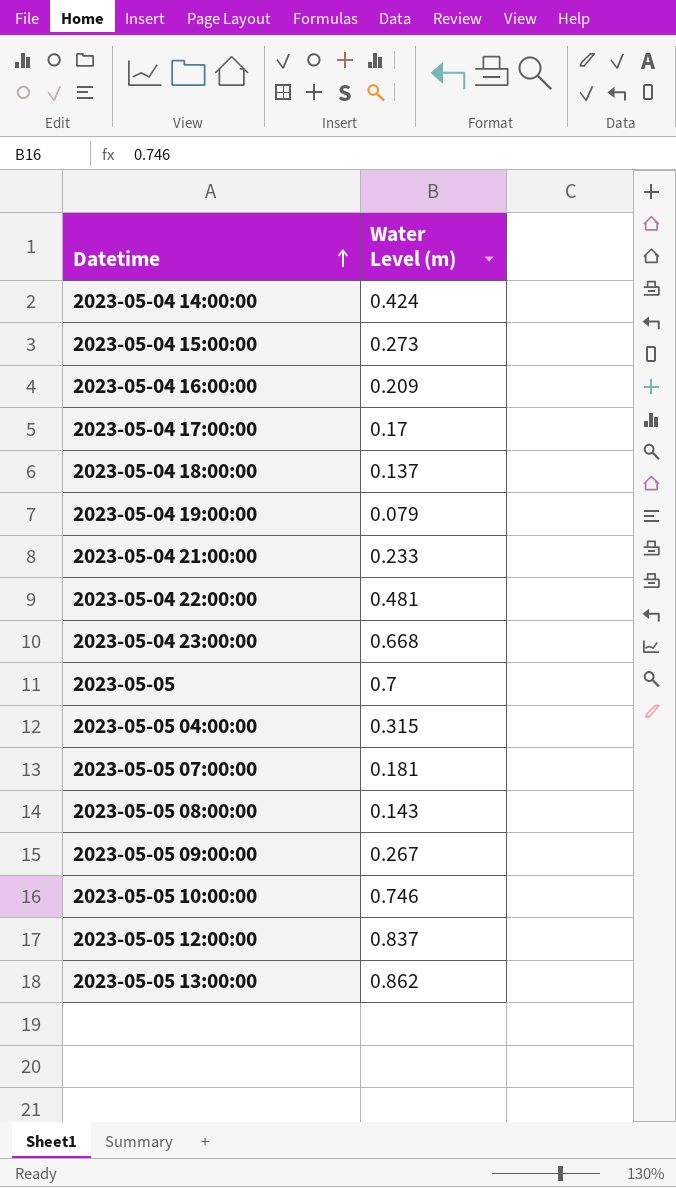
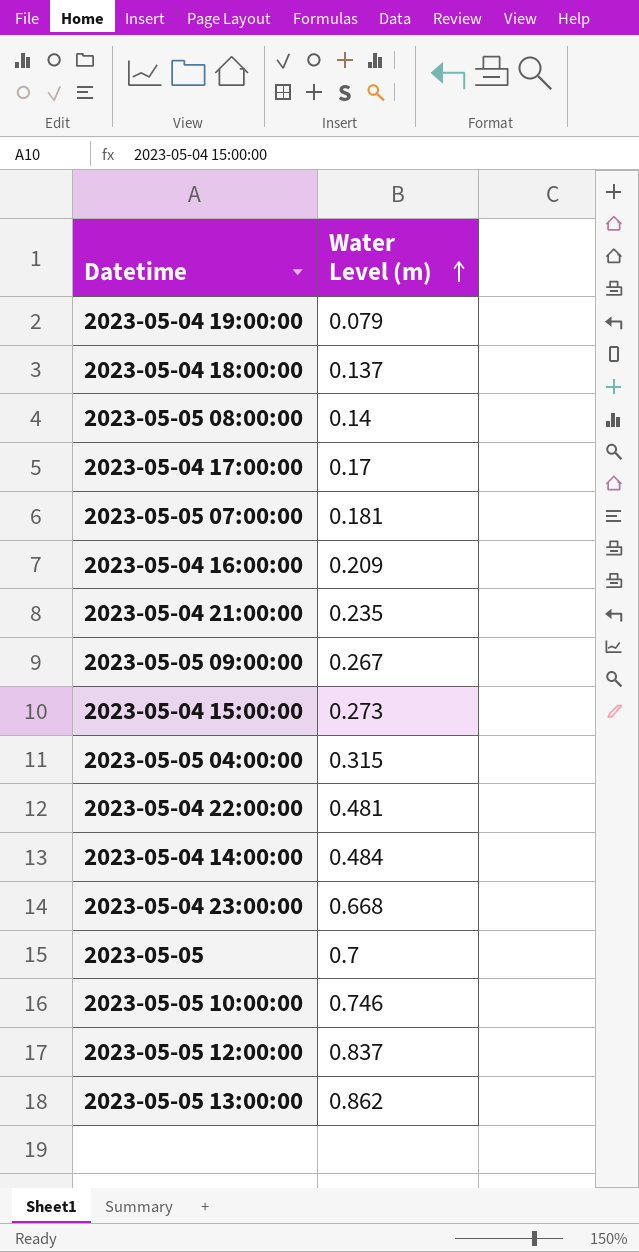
row order: Datetime ascending -> Water Level (m) ascending
2023-05-05 08:00:00 | Water Level (m): 0.143 -> 0.14
2023-05-04 21:00:00 | Water Level (m): 0.233 -> 0.235
2023-05-04 14:00:00 | Water Level (m): 0.424 -> 0.484

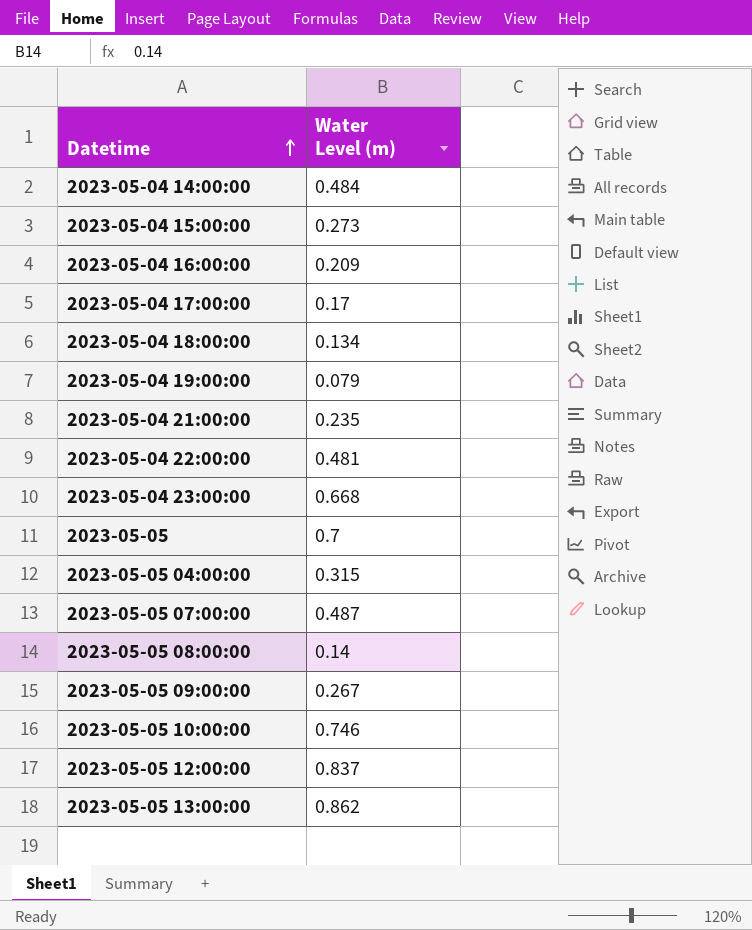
row order: Water Level (m) ascending -> Datetime ascending
2023-05-04 18:00:00 | Water Level (m): 0.137 -> 0.134
2023-05-05 07:00:00 | Water Level (m): 0.181 -> 0.487

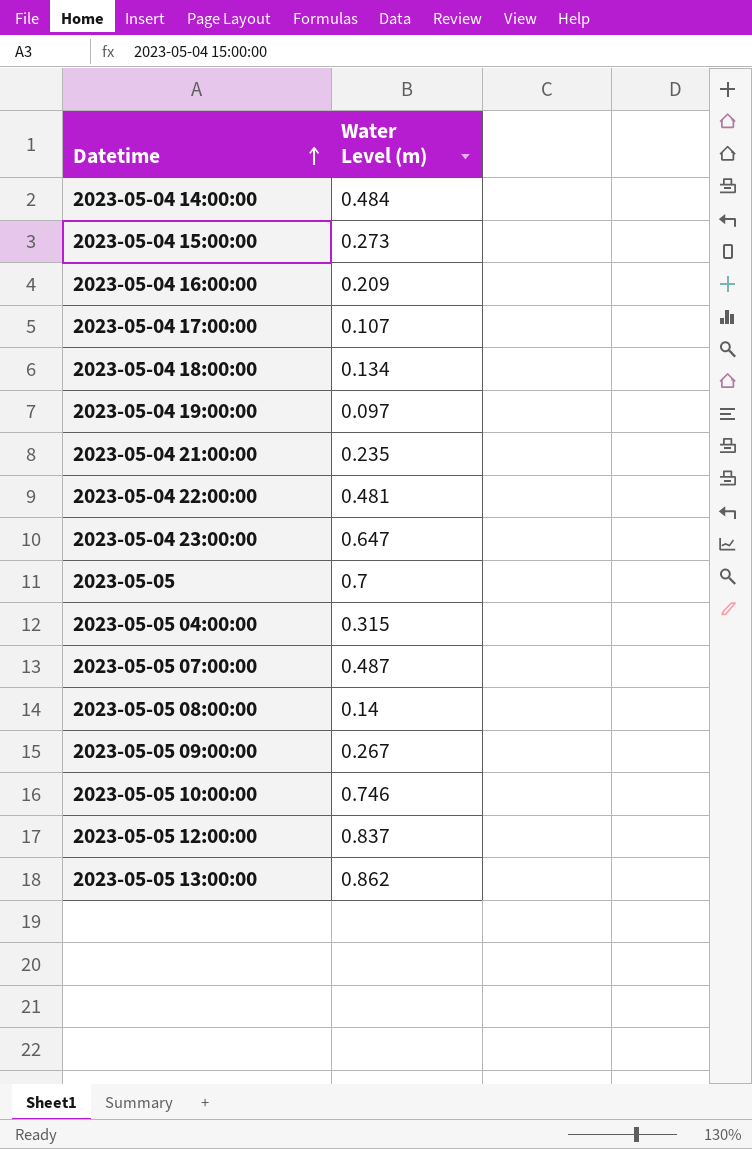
2023-05-04 17:00:00 | Water Level (m): 0.17 -> 0.107
2023-05-04 19:00:00 | Water Level (m): 0.079 -> 0.097
2023-05-04 23:00:00 | Water Level (m): 0.668 -> 0.647

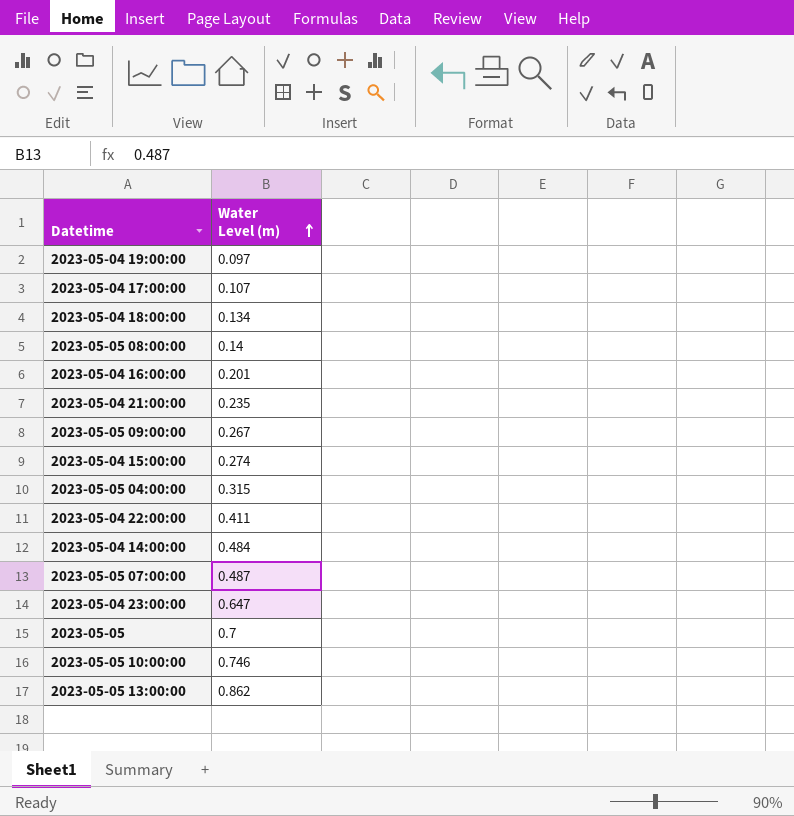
row order: Datetime ascending -> Water Level (m) ascending
row 2023-05-05 12:00:00: 0.837 -> none
2023-05-04 16:00:00 | Water Level (m): 0.209 -> 0.201
2023-05-04 15:00:00 | Water Level (m): 0.273 -> 0.274
2023-05-04 22:00:00 | Water Level (m): 0.481 -> 0.411

